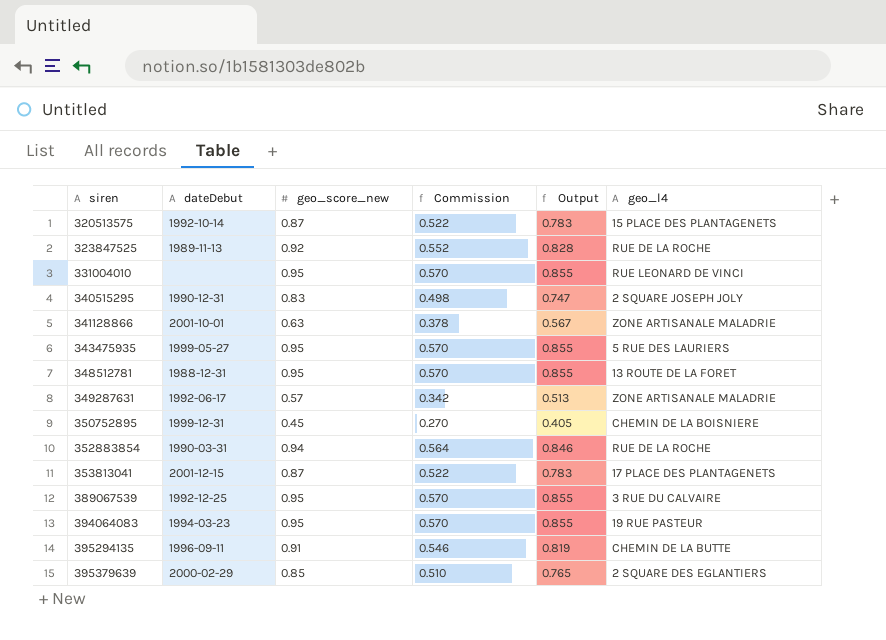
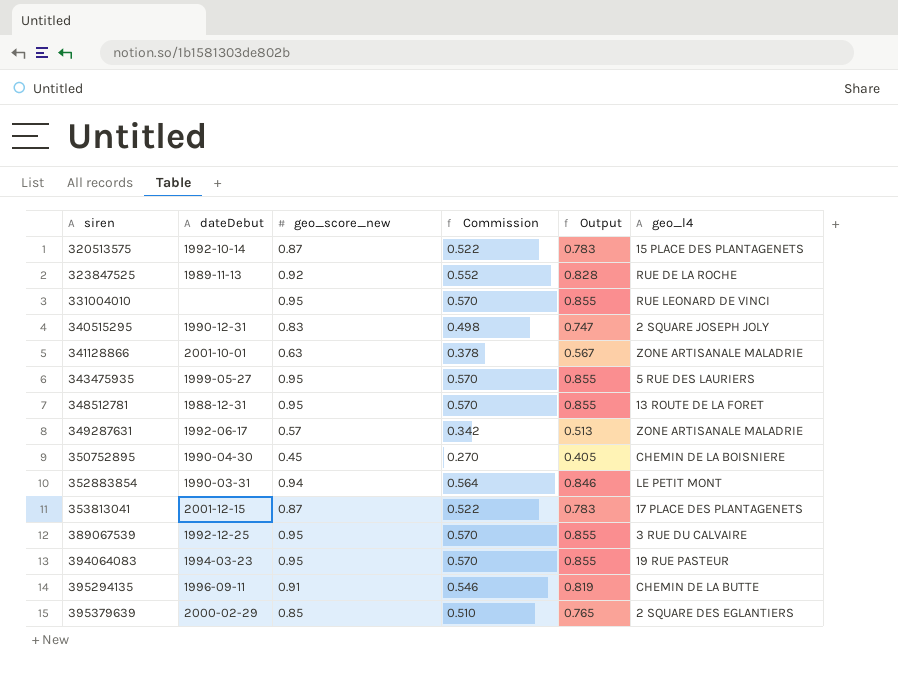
350752895 | dateDebut: 1999-12-31 -> 1990-04-30
352883854 | geo_l4: RUE DE LA ROCHE -> LE PETIT MONT

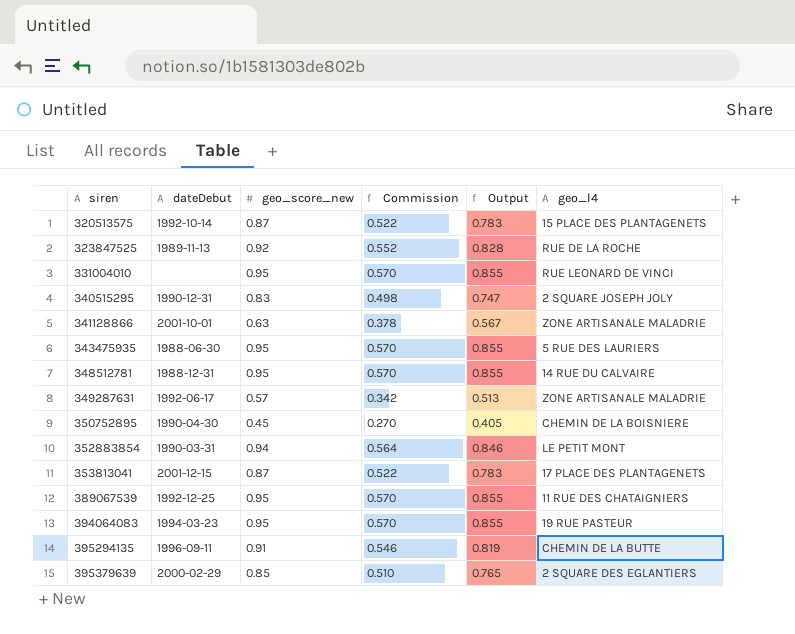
343475935 | dateDebut: 1999-05-27 -> 1988-06-30
348512781 | geo_l4: 13 ROUTE DE LA FORET -> 14 RUE DU CALVAIRE
389067539 | geo_l4: 3 RUE DU CALVAIRE -> 11 RUE DES CHATAIGNIERS

